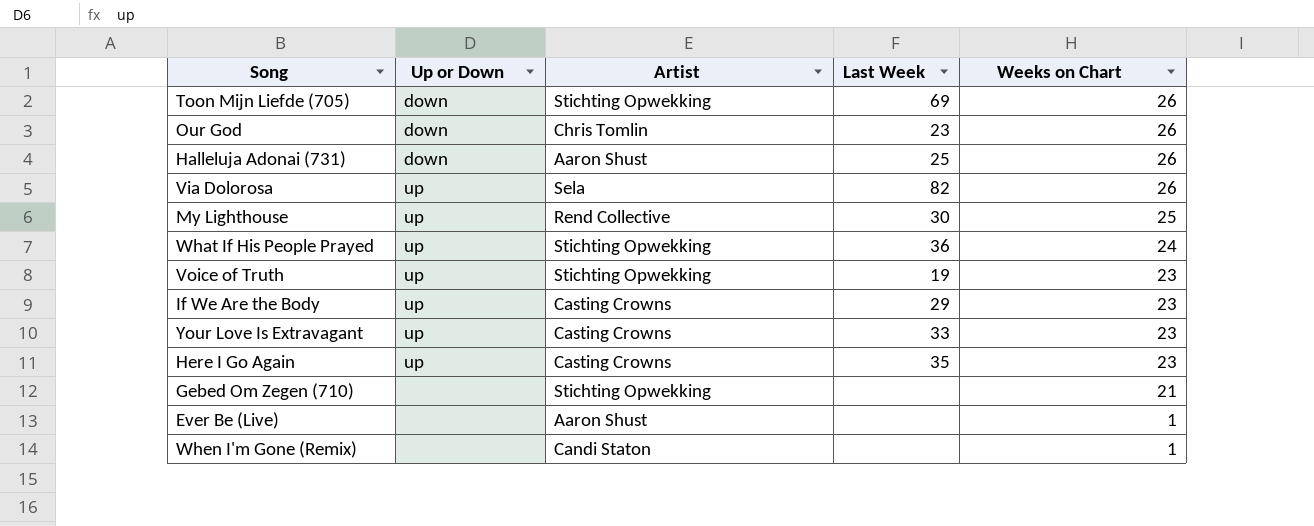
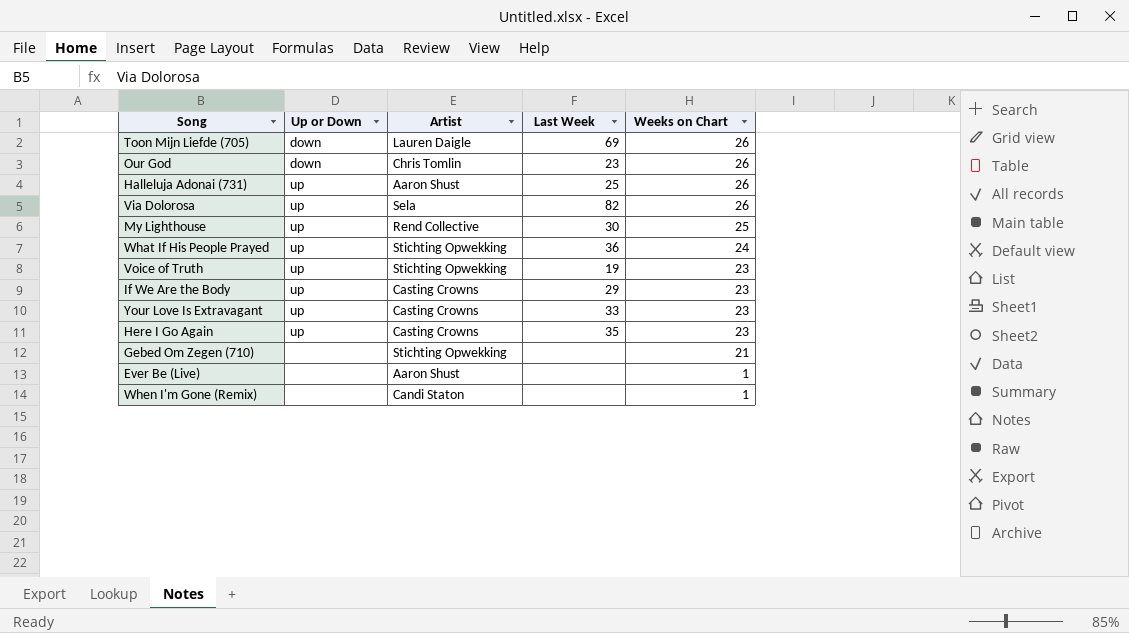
Toon Mijn Liefde (705) | Artist: Stichting Opwekking -> Lauren Daigle
Halleluja Adonai (731) | Up or Down: down -> up

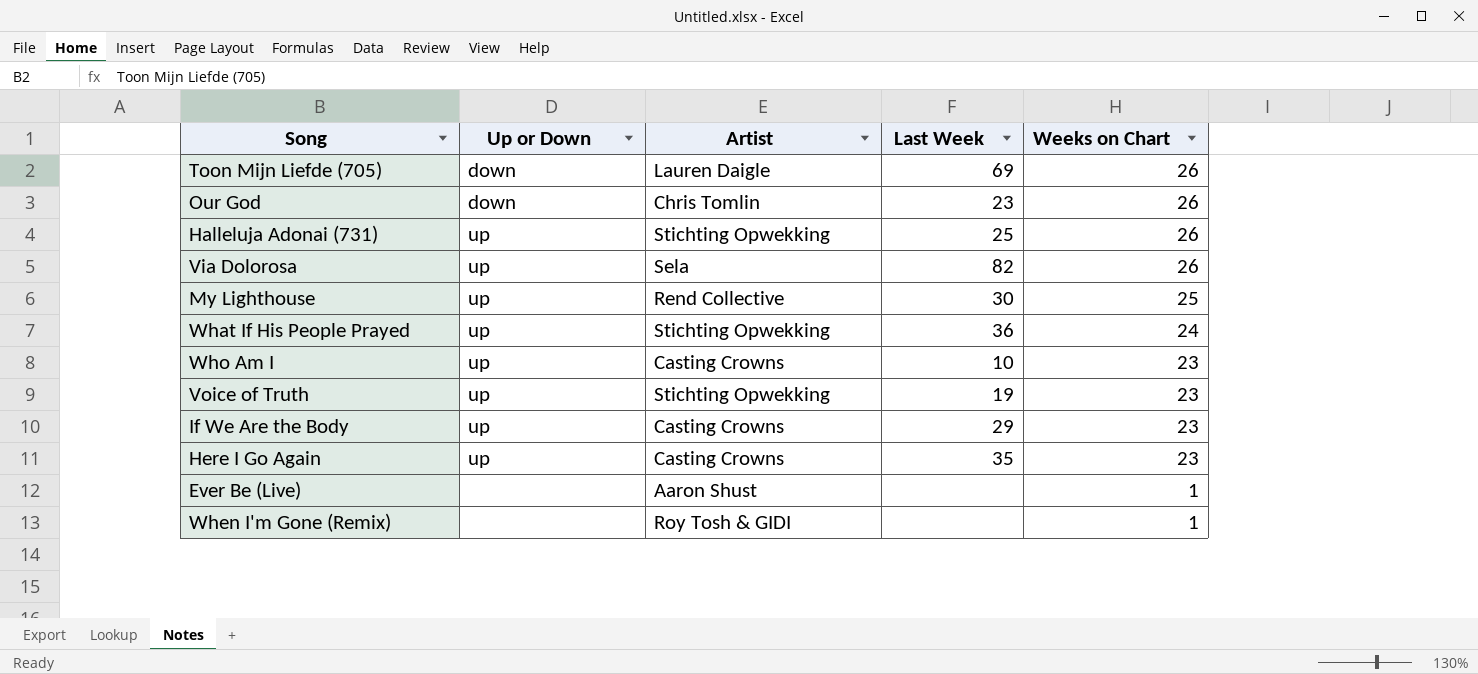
row Your Love Is Extravagant: up | Casting Crowns | 33 | 23 -> none
row Gebed Om Zegen (710): none | Stichting Opwekking | none | 21 -> none
Halleluja Adonai (731) | Artist: Aaron Shust -> Stichting Opwekking
row Who Am I: none -> up | Casting Crowns | 10 | 23
When I'm Gone (Remix) | Artist: Candi Staton -> Roy Tosh & GIDI

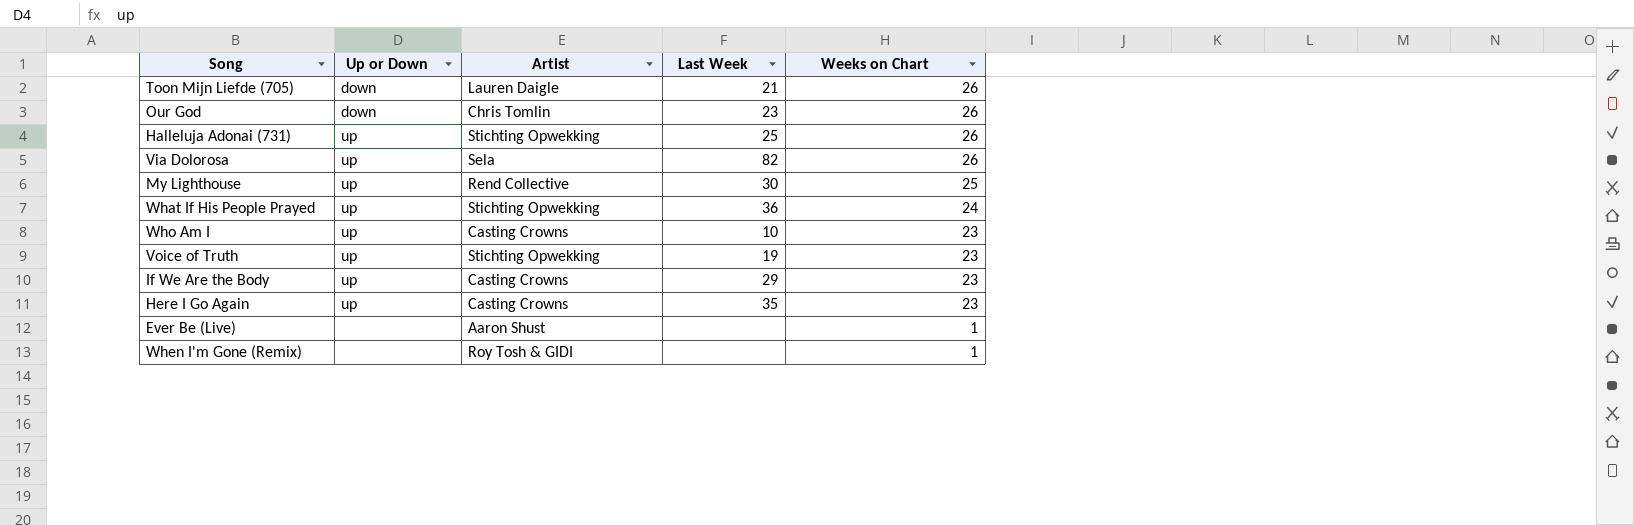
Toon Mijn Liefde (705) | Last Week: 69 -> 21

